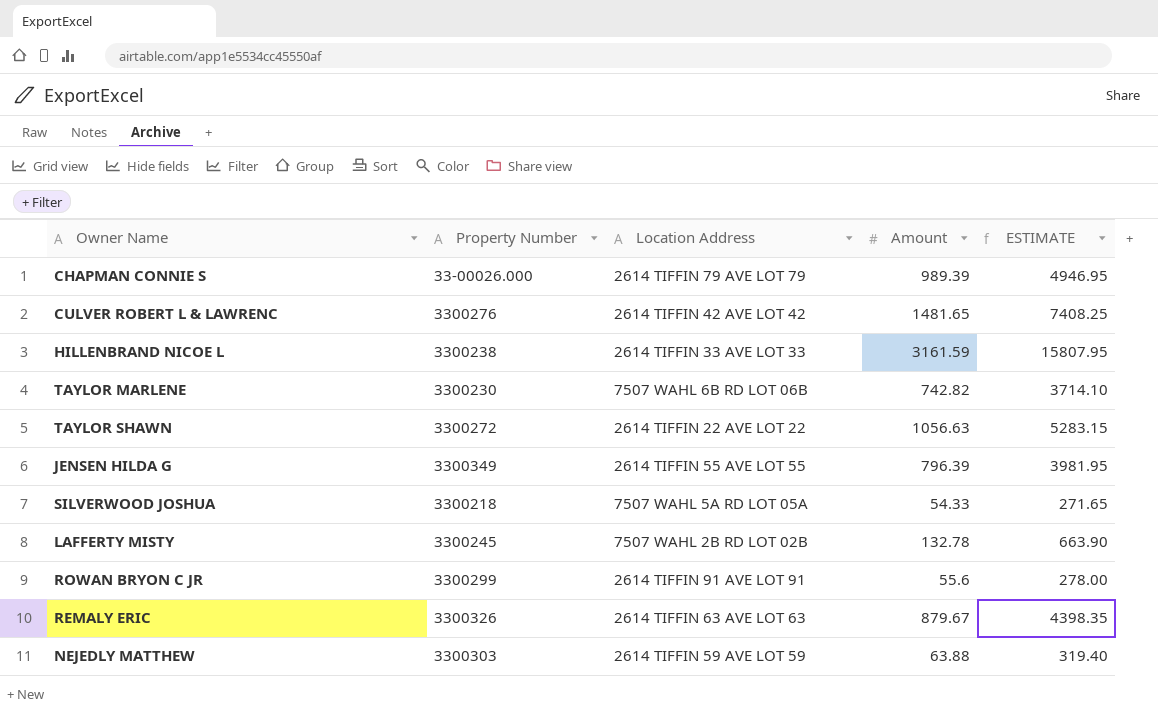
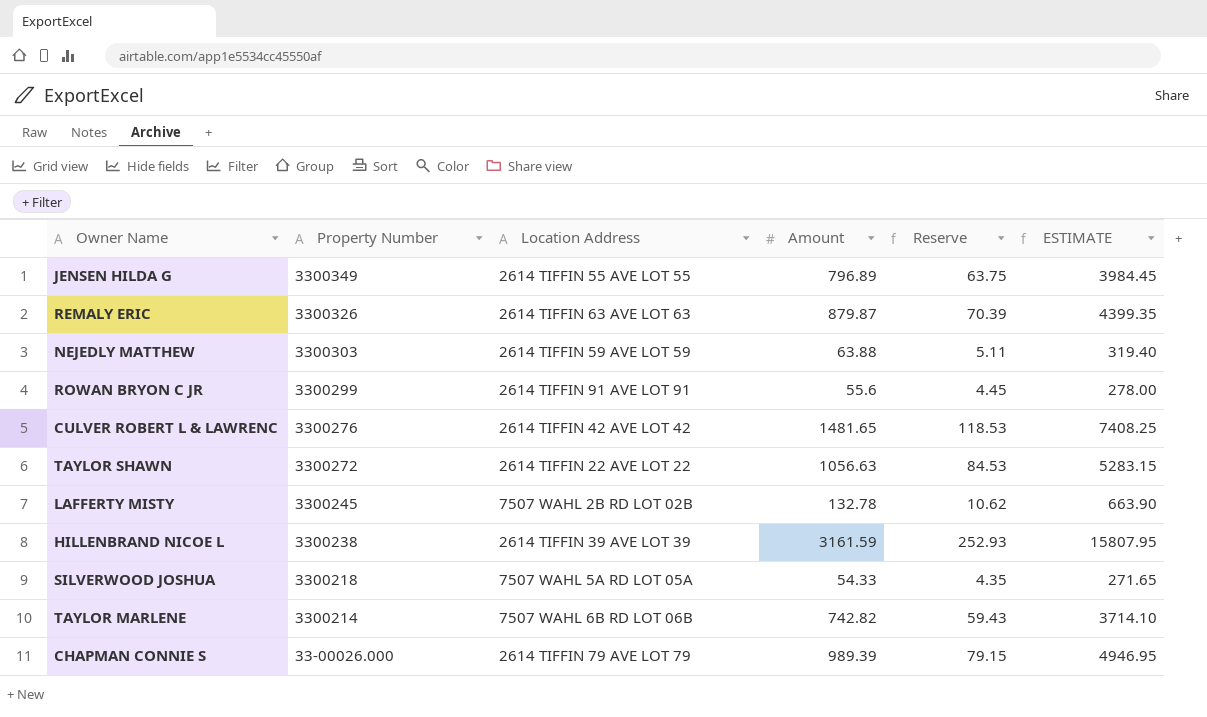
row order: none -> Property Number descending
column Reserve | formula: none -> [Amount] * 0.08
JENSEN HILDA G | Amount: 796.39 -> 796.89
JENSEN HILDA G | ESTIMATE: 3981.95 -> 3984.45
REMALY ERIC | Amount: 879.67 -> 879.87
REMALY ERIC | ESTIMATE: 4398.35 -> 4399.35
HILLENBRAND NICOE L | Location Address: 2614 TIFFIN 33 AVE LOT 33 -> 2614 TIFFIN 39 AVE LOT 39
TAYLOR MARLENE | Property Number: 3300230 -> 3300214

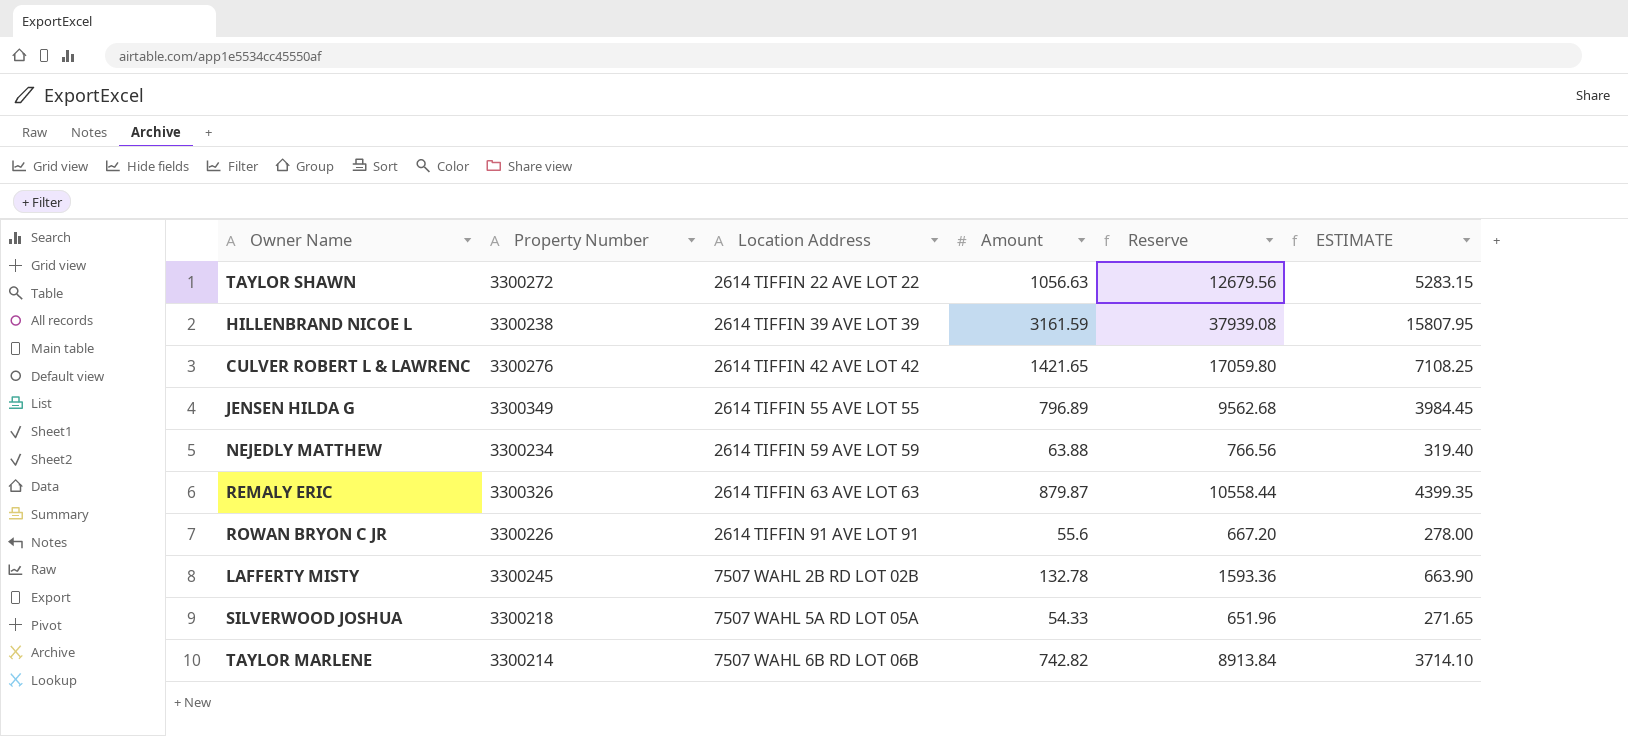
row order: Property Number descending -> Location Address ascending
column Reserve | formula: [Amount] * 0.08 -> [Amount] * 12
row CHAPMAN CONNIE S: 33-00026.000 | 2614 TIFFIN 79 AVE LOT 79 | 989.39 | 79.15 | 4946.95 -> none
CULVER ROBERT L & LAWRENC | Amount: 1481.65 -> 1421.65
CULVER ROBERT L & LAWRENC | ESTIMATE: 7408.25 -> 7108.25
NEJEDLY MATTHEW | Property Number: 3300303 -> 3300234
ROWAN BRYON C JR | Property Number: 3300299 -> 3300226

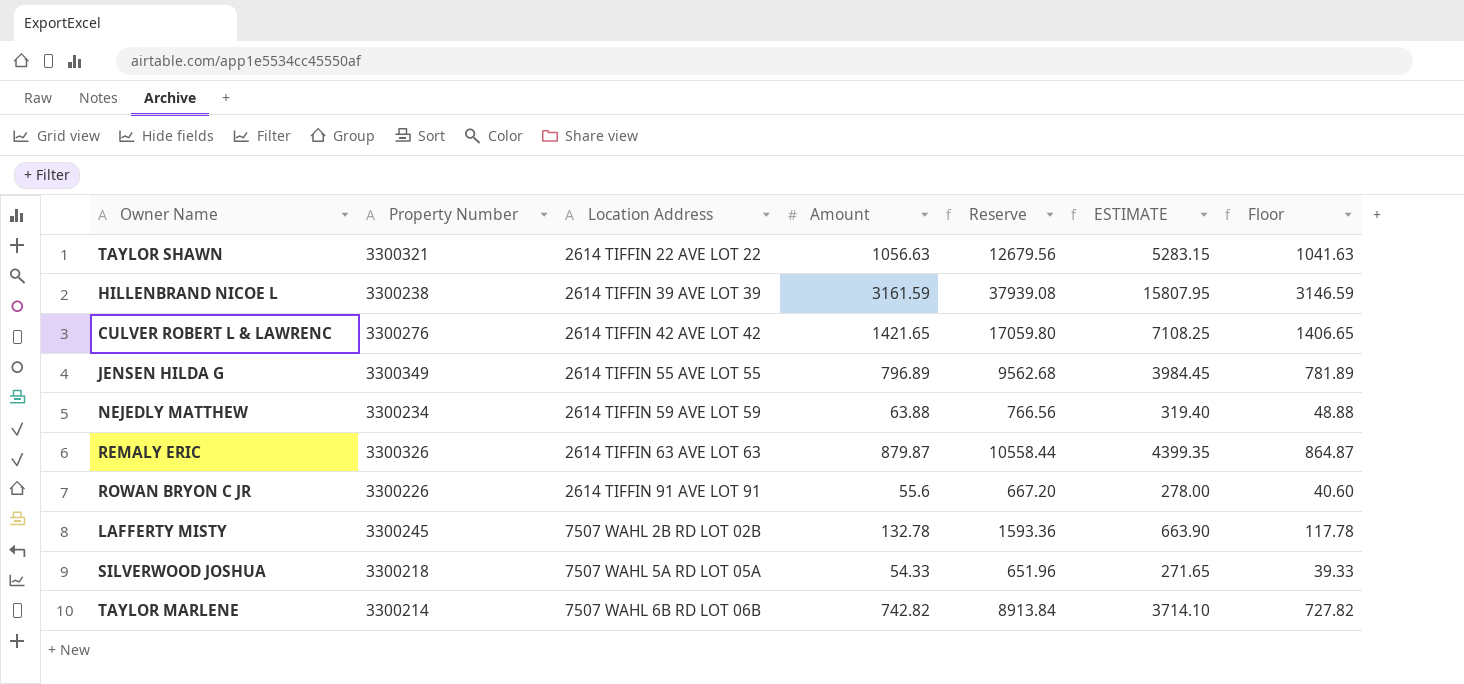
column Floor | formula: none -> [Amount] - 15
TAYLOR SHAWN | Property Number: 3300272 -> 3300321

